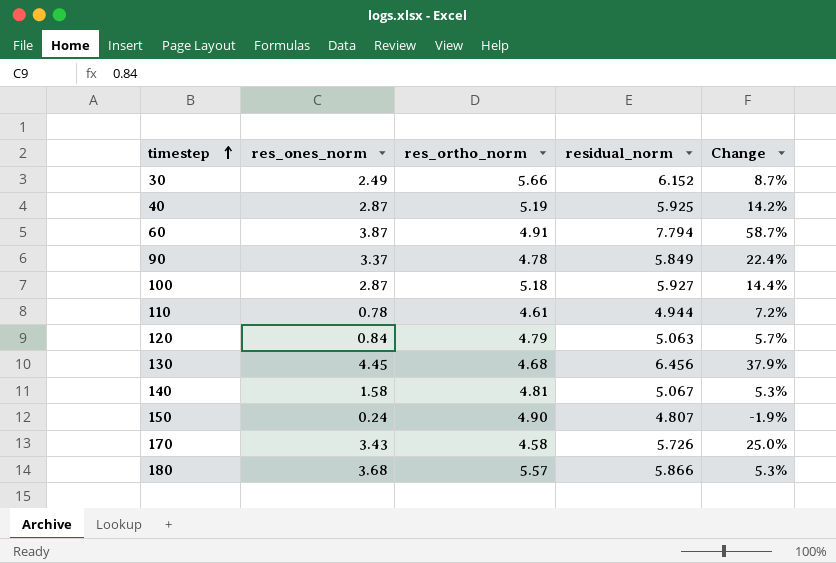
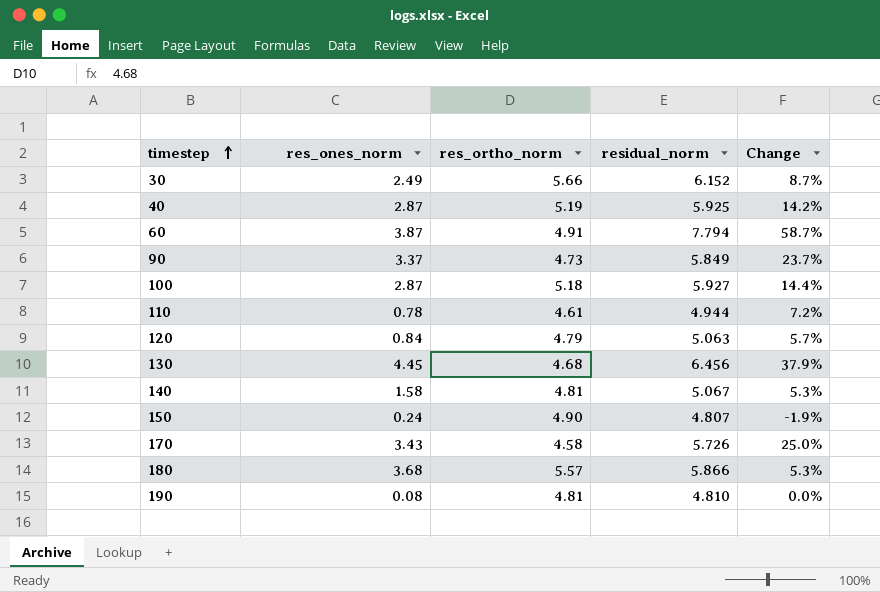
90 | res_ortho_norm: 4.78 -> 4.73
90 | Change: 22.4% -> 23.7%
row 190: none -> 0.08 | 4.81 | 4.810 | 0.0%

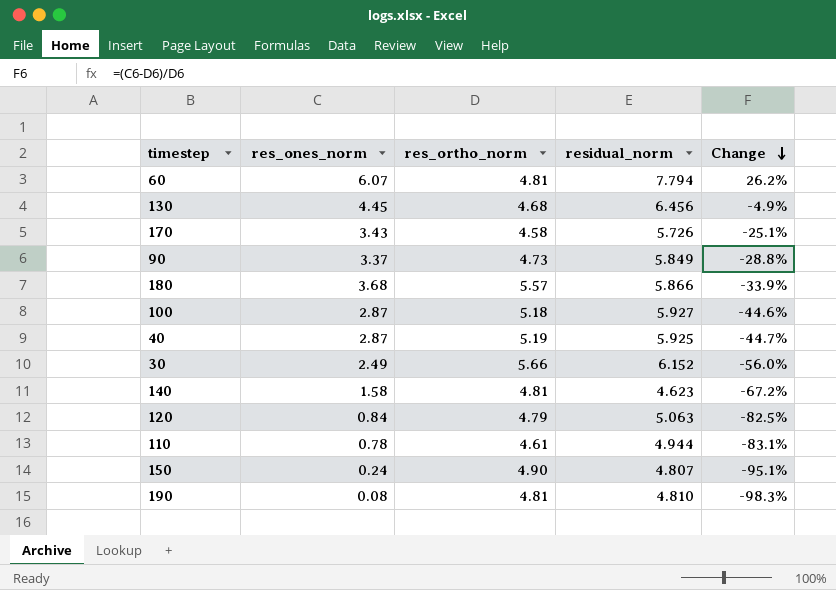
row order: timestep ascending -> Change descending
column Change | formula: ([residual_norm] - [res_ortho_norm]) / [res_ortho_norm] -> ([res_ones_norm] - [res_ortho_norm]) / [res_ortho_norm]
60 | res_ones_norm: 3.87 -> 6.07
60 | res_ortho_norm: 4.91 -> 4.81
140 | residual_norm: 5.067 -> 4.623

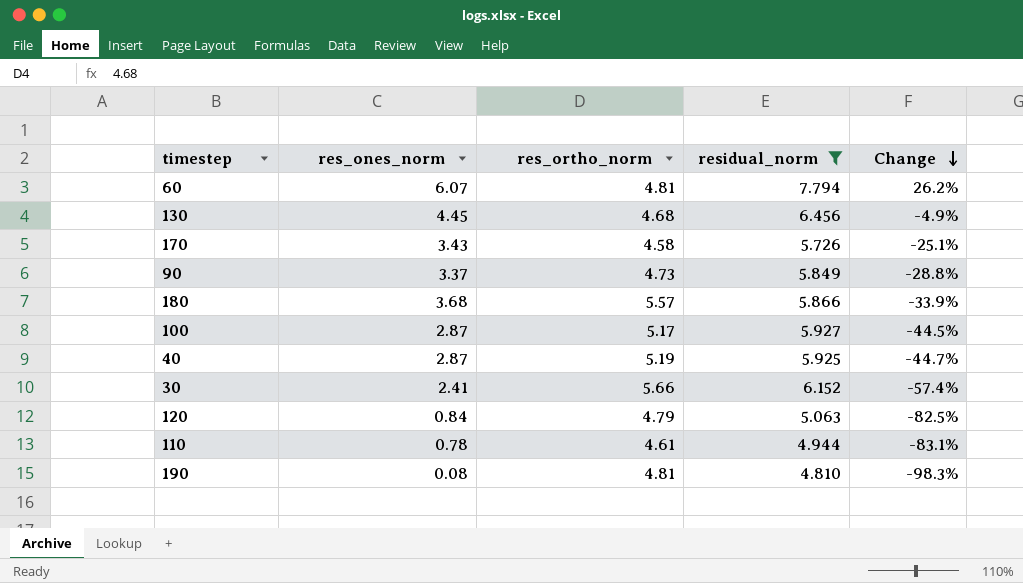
filter: none -> residual_norm >= 4.810
100 | res_ortho_norm: 5.18 -> 5.17
100 | Change: -44.6% -> -44.5%
30 | res_ones_norm: 2.49 -> 2.41
30 | Change: -56.0% -> -57.4%

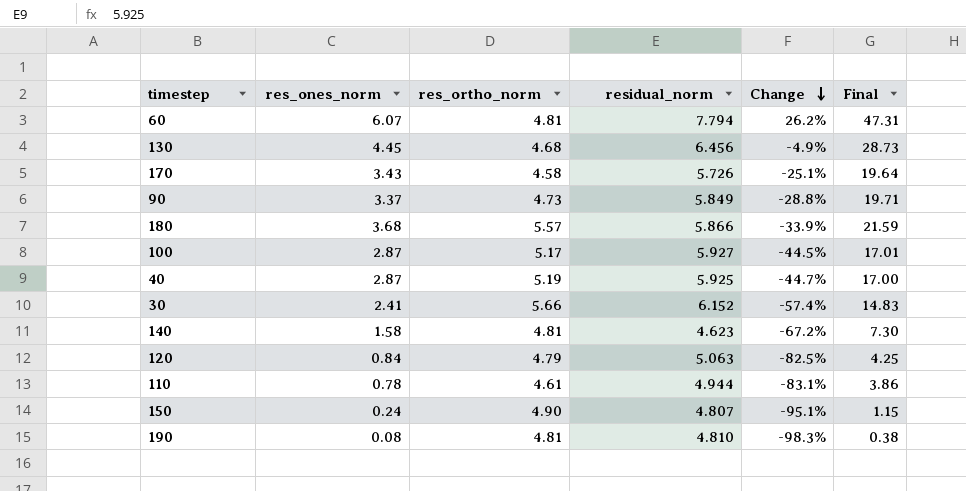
filter: residual_norm >= 4.810 -> none
column Final | formula: none -> [res_ones_norm] * [residual_norm]

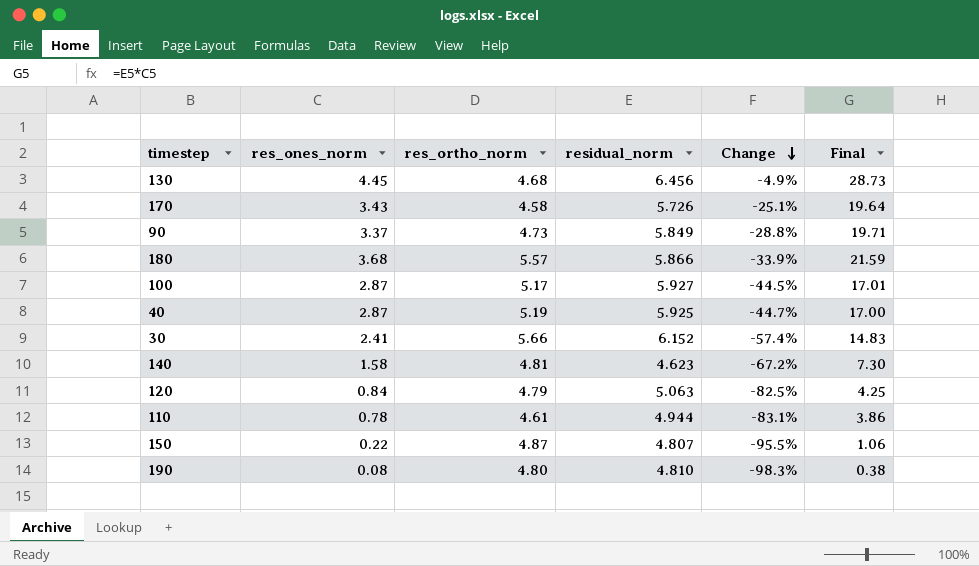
row 60: 6.07 | 4.81 | 7.794 | 26.2% | 47.31 -> none
150 | res_ones_norm: 0.24 -> 0.22
150 | res_ortho_norm: 4.90 -> 4.87
150 | Change: -95.1% -> -95.5%
150 | Final: 1.15 -> 1.06
190 | res_ortho_norm: 4.81 -> 4.80

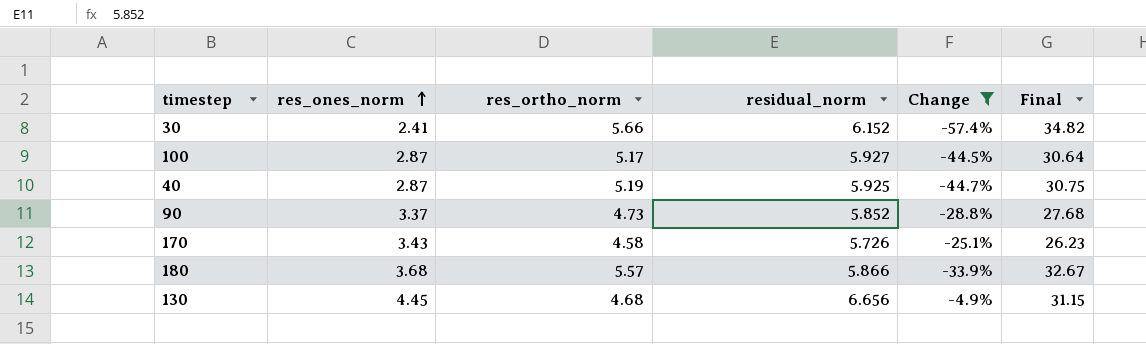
filter: none -> Change >= -57.4%
row order: Change descending -> res_ones_norm ascending
column Final | formula: [res_ones_norm] * [residual_norm] -> [res_ortho_norm] * [residual_norm]
90 | residual_norm: 5.849 -> 5.852
130 | residual_norm: 6.456 -> 6.656

